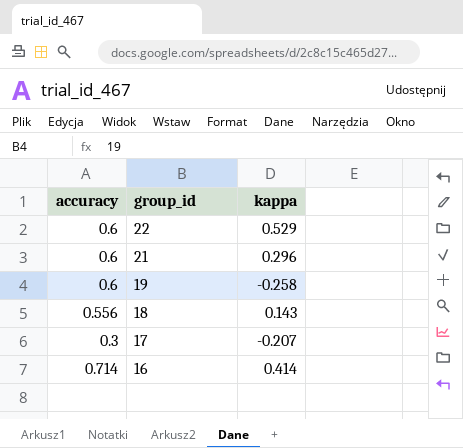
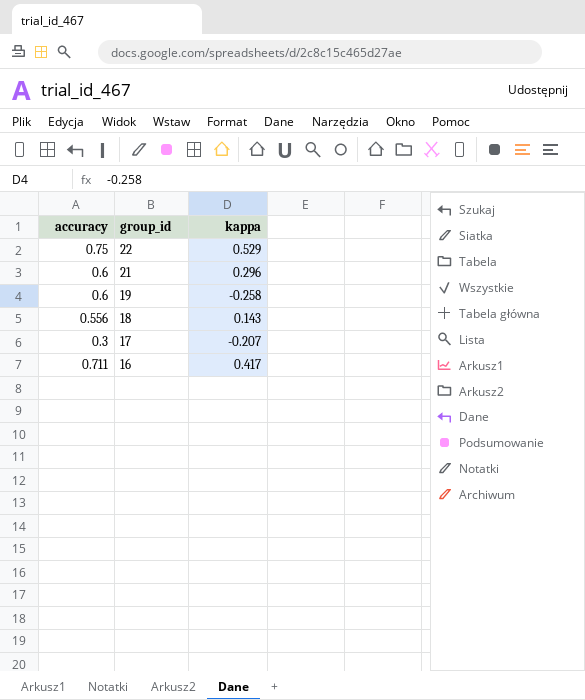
22 | accuracy: 0.6 -> 0.75
16 | accuracy: 0.714 -> 0.711
16 | kappa: 0.414 -> 0.417

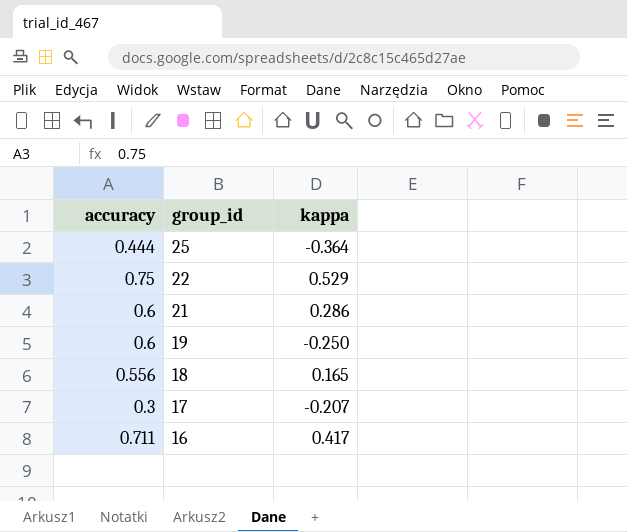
row 25: none -> 0.444 | -0.364
21 | kappa: 0.296 -> 0.286
19 | kappa: -0.258 -> -0.250
18 | kappa: 0.143 -> 0.165

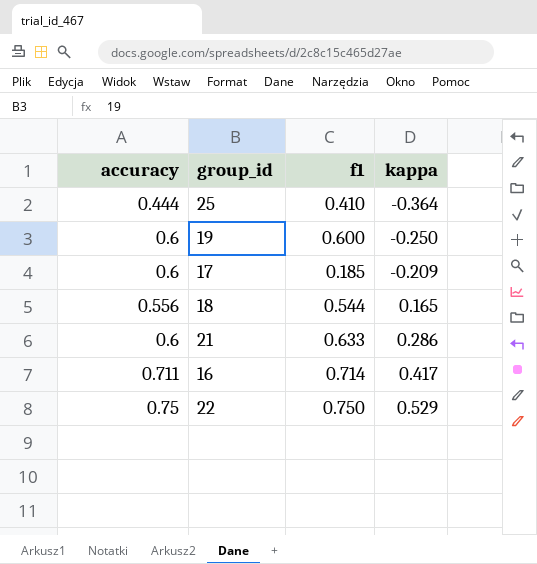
row order: group_id descending -> kappa ascending
column f1 | position: none -> 3
17 | accuracy: 0.3 -> 0.6
17 | kappa: -0.207 -> -0.209

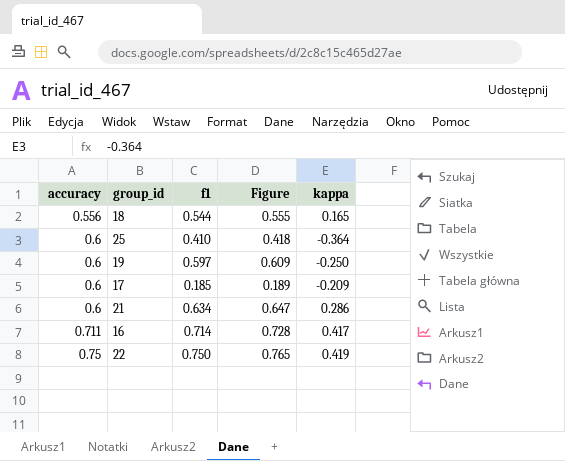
row order: kappa ascending -> accuracy ascending
column Figure | formula: none -> [f1] * 1.02
25 | accuracy: 0.444 -> 0.6
19 | f1: 0.600 -> 0.597
21 | f1: 0.633 -> 0.634
22 | kappa: 0.529 -> 0.419

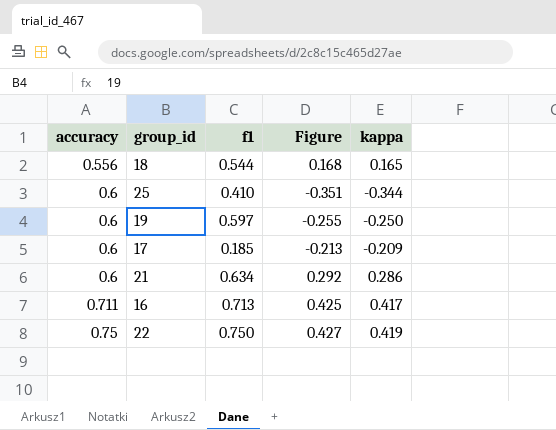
column Figure | formula: [f1] * 1.02 -> [kappa] * 1.02
25 | kappa: -0.364 -> -0.344
16 | f1: 0.714 -> 0.713

